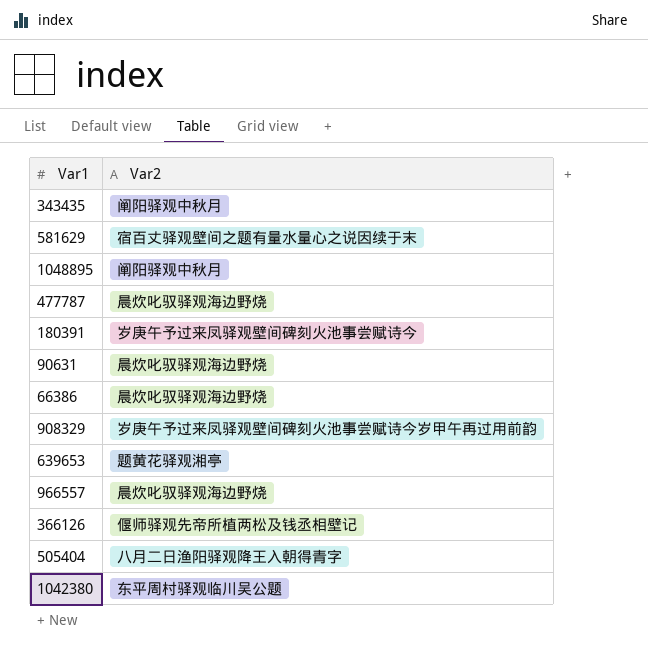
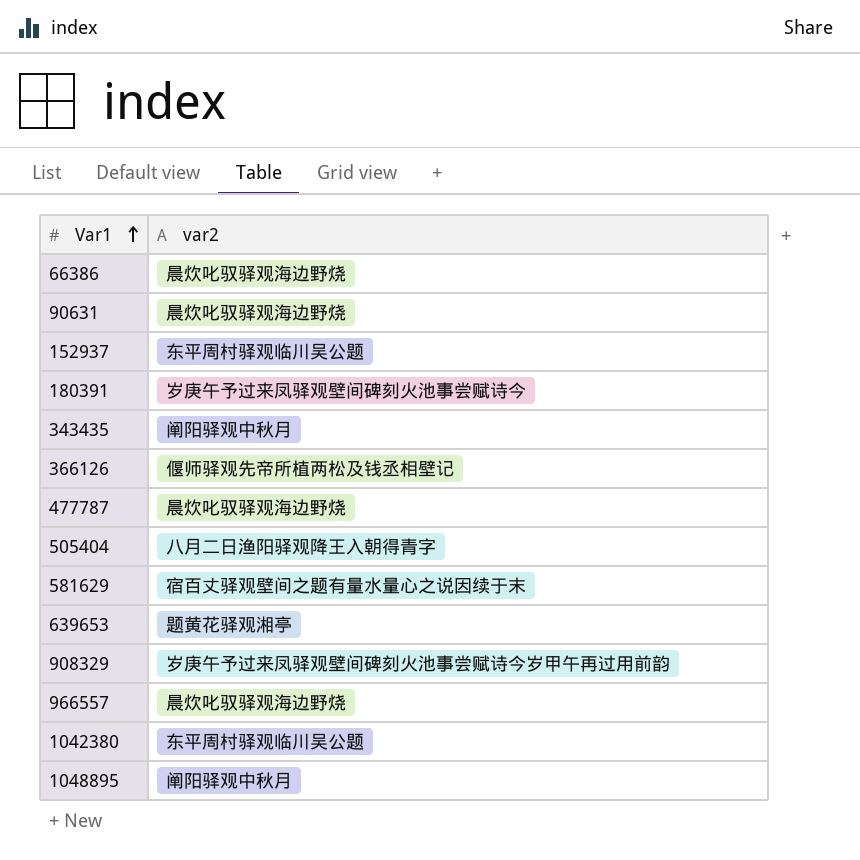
row order: none -> Var1 ascending
column name: Var2 -> var2
row 152937: none -> 东平周村驿观临川吴公题

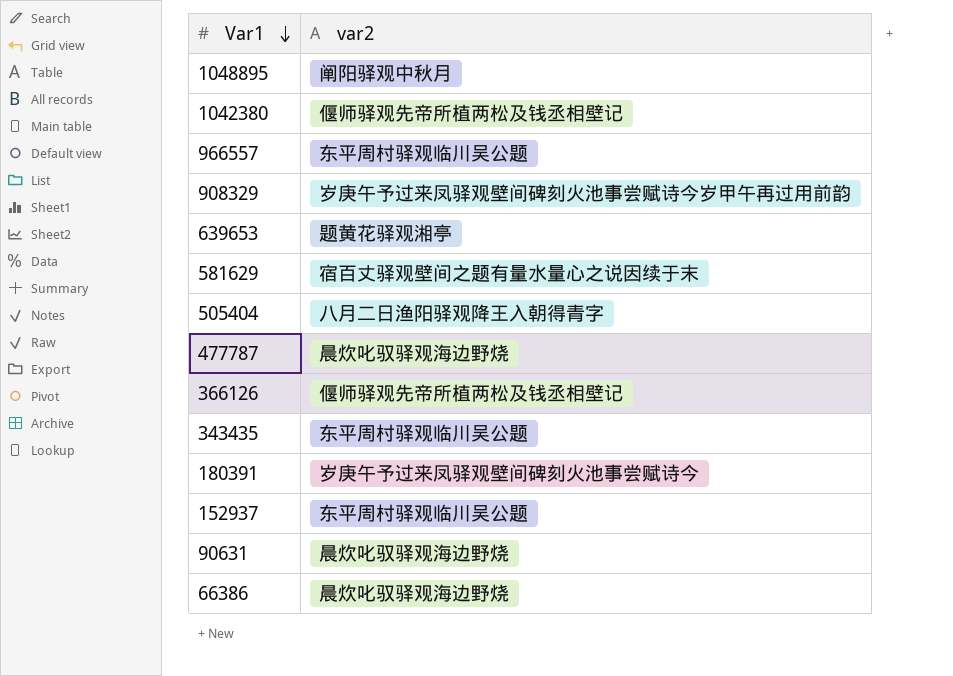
row order: Var1 ascending -> Var1 descending
1042380 | var2: 东平周村驿观临川吴公题 -> 偃师驿观先帝所植两松及钱丞相壁记
966557 | var2: 晨炊叱驭驿观海边野烧 -> 东平周村驿观临川吴公题
343435 | var2: 阐阳驿观中秋月 -> 东平周村驿观临川吴公题

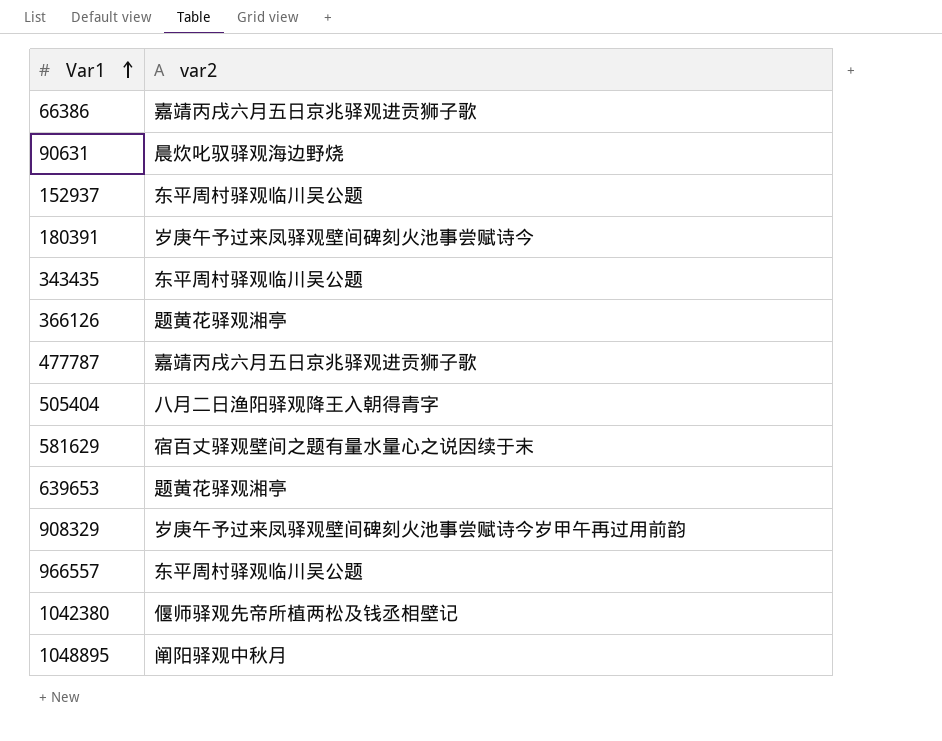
row order: Var1 descending -> Var1 ascending
66386 | var2: 晨炊叱驭驿观海边野烧 -> 嘉靖丙戌六月五日京兆驿观进贡狮子歌
366126 | var2: 偃师驿观先帝所植两松及钱丞相壁记 -> 题黄花驿观湘亭
477787 | var2: 晨炊叱驭驿观海边野烧 -> 嘉靖丙戌六月五日京兆驿观进贡狮子歌

